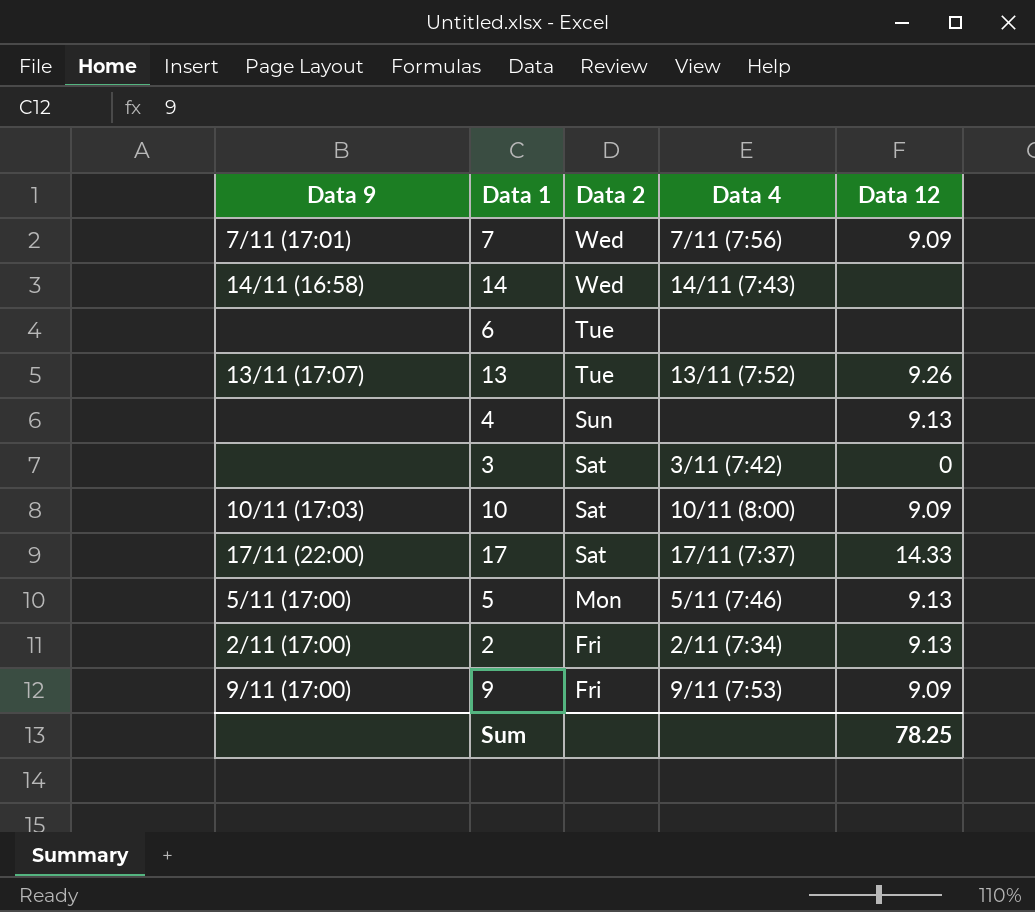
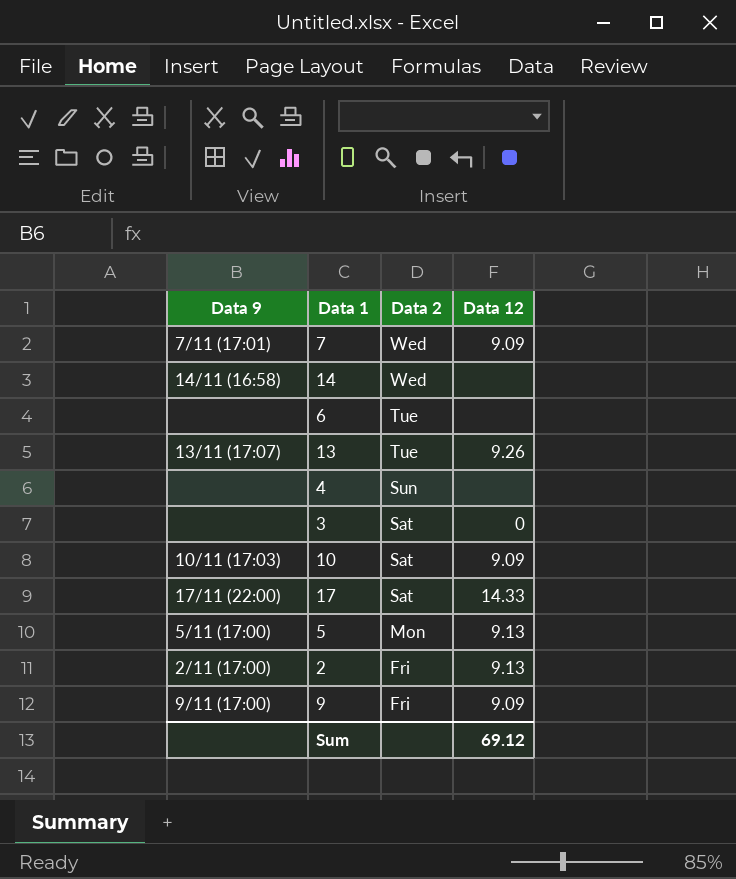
column Data 4 | position: 4 -> none
4 | Data 12: 9.13 -> none
Sum | Data 12: 78.25 -> 69.12

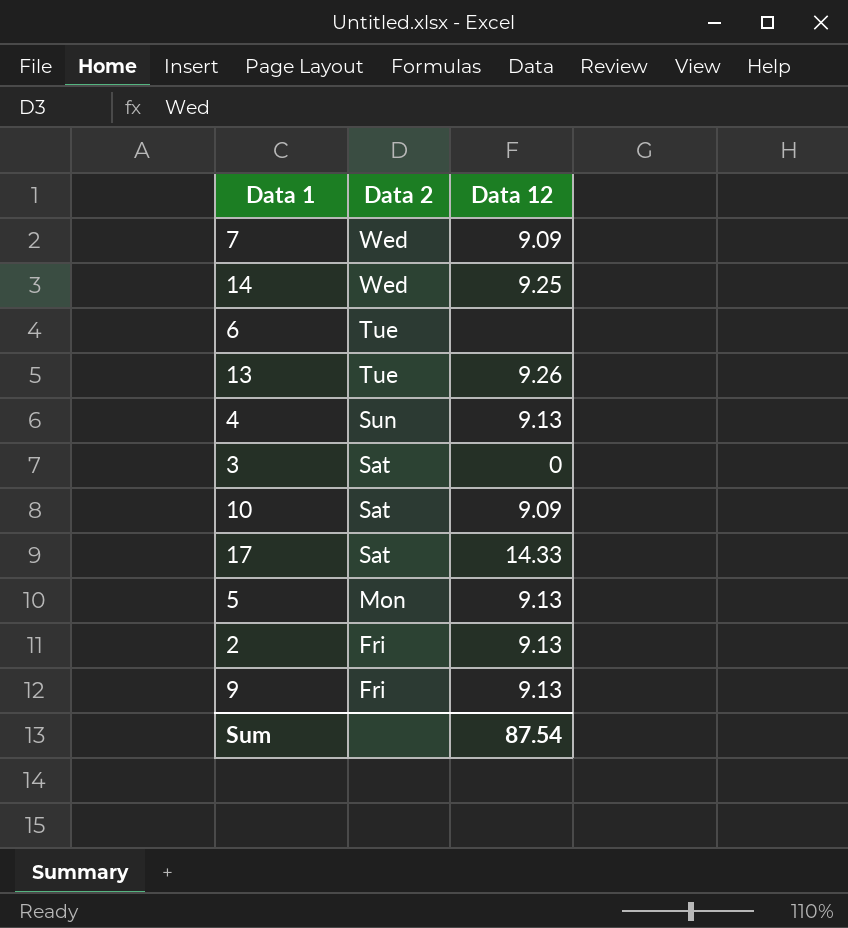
column Data 9 | position: 1 -> none
14 | Data 12: none -> 9.25
4 | Data 12: none -> 9.13
9 | Data 12: 9.09 -> 9.13
Sum | Data 12: 69.12 -> 87.54

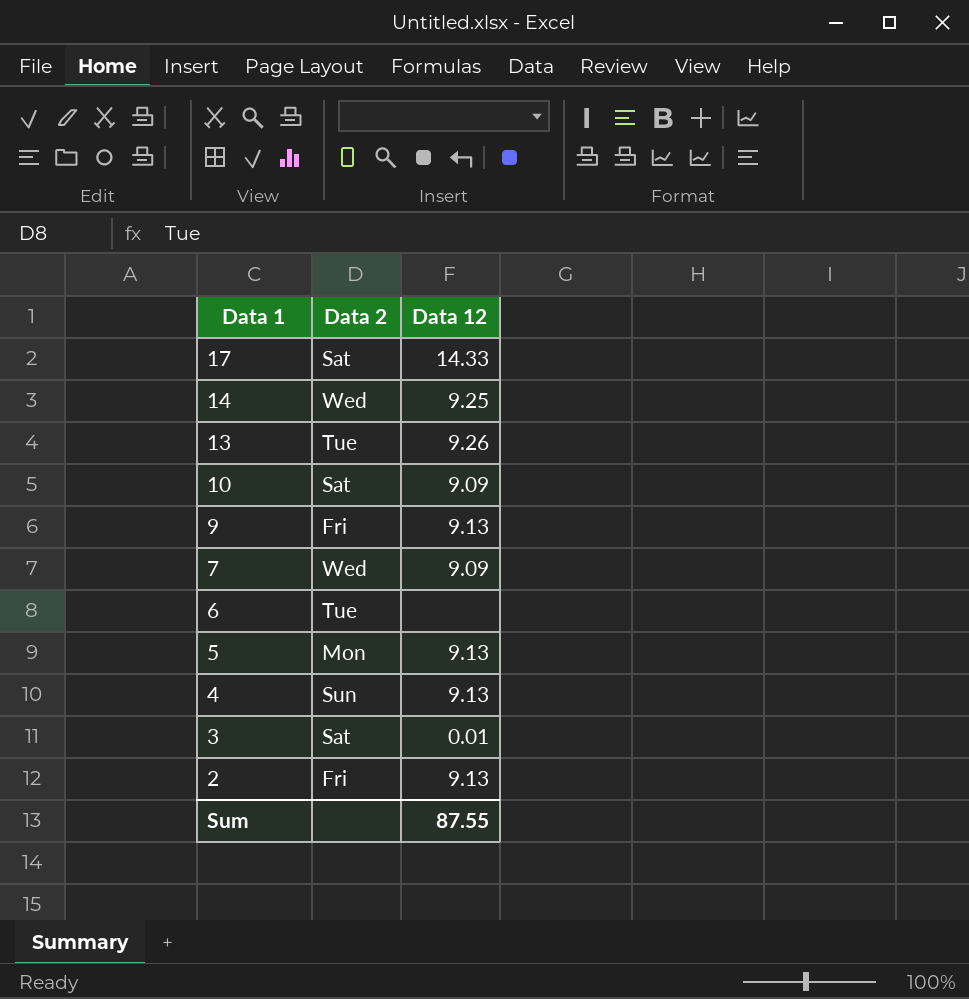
row order: Data 2 descending -> Data 1 descending
3 | Data 12: 0 -> 0.01
Sum | Data 12: 87.54 -> 87.55

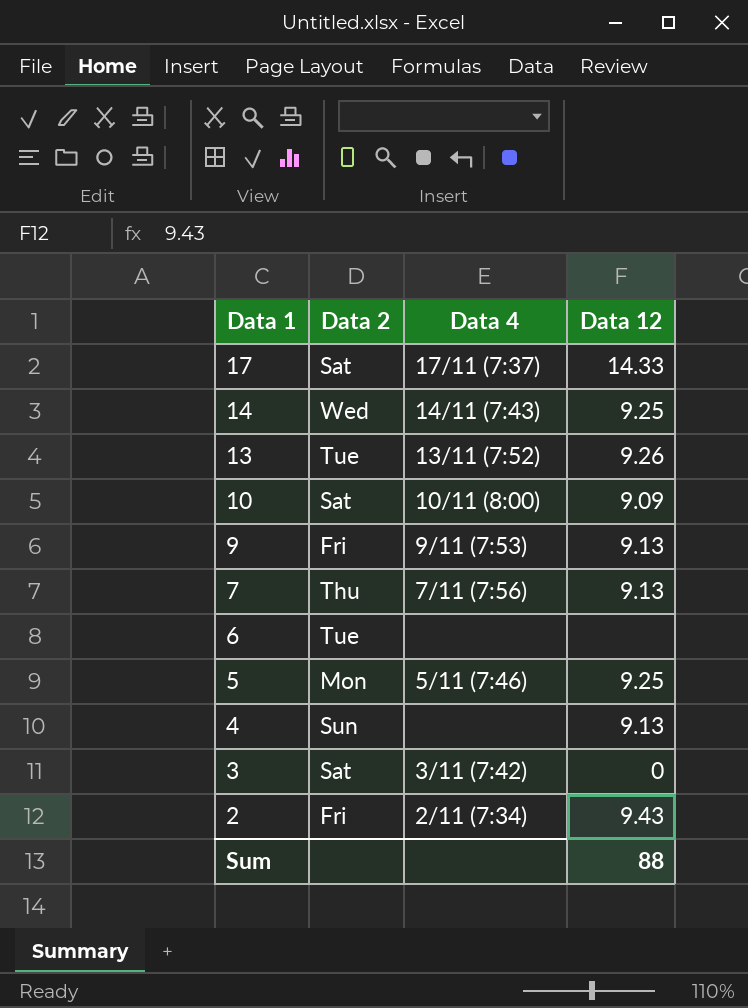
column Data 4 | position: none -> 3
7 | Data 2: Wed -> Thu
7 | Data 12: 9.09 -> 9.13
5 | Data 12: 9.13 -> 9.25
3 | Data 12: 0.01 -> 0
2 | Data 12: 9.13 -> 9.43
Sum | Data 12: 87.55 -> 88

